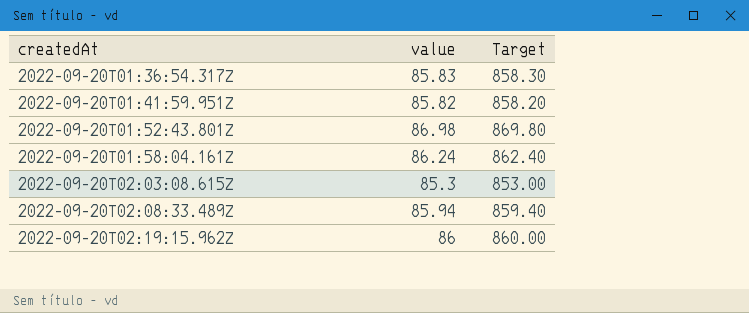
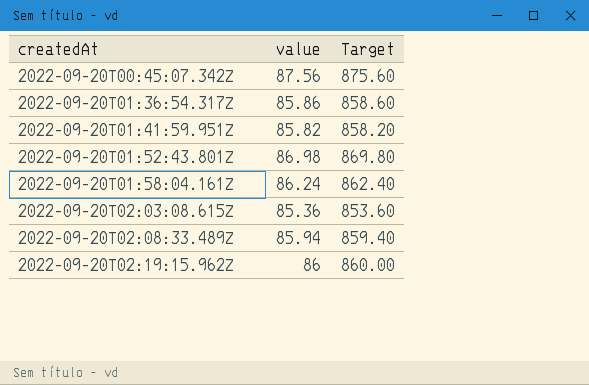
row 2022-09-20T00:45:07.342Z: none -> 87.56 | 875.60
2022-09-20T01:36:54.317Z | value: 85.83 -> 85.86
2022-09-20T01:36:54.317Z | Target: 858.30 -> 858.60
2022-09-20T02:03:08.615Z | value: 85.3 -> 85.36
2022-09-20T02:03:08.615Z | Target: 853.00 -> 853.60

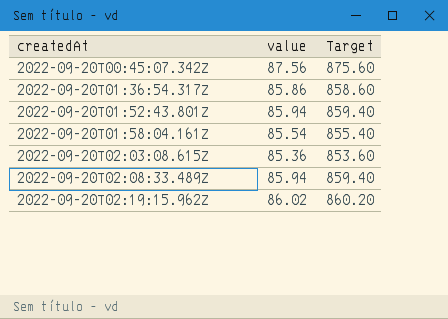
row 2022-09-20T01:41:59.951Z: 85.82 | 858.20 -> none
2022-09-20T01:52:43.801Z | value: 86.98 -> 85.94
2022-09-20T01:52:43.801Z | Target: 869.80 -> 859.40
2022-09-20T01:58:04.161Z | value: 86.24 -> 85.54
2022-09-20T01:58:04.161Z | Target: 862.40 -> 855.40
2022-09-20T02:19:15.962Z | value: 86 -> 86.02
2022-09-20T02:19:15.962Z | Target: 860.00 -> 860.20

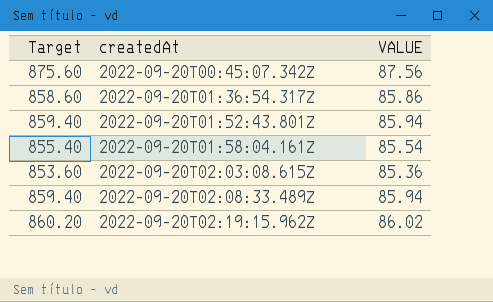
column Target | position: 3 -> 1
column name: value -> VALUE

